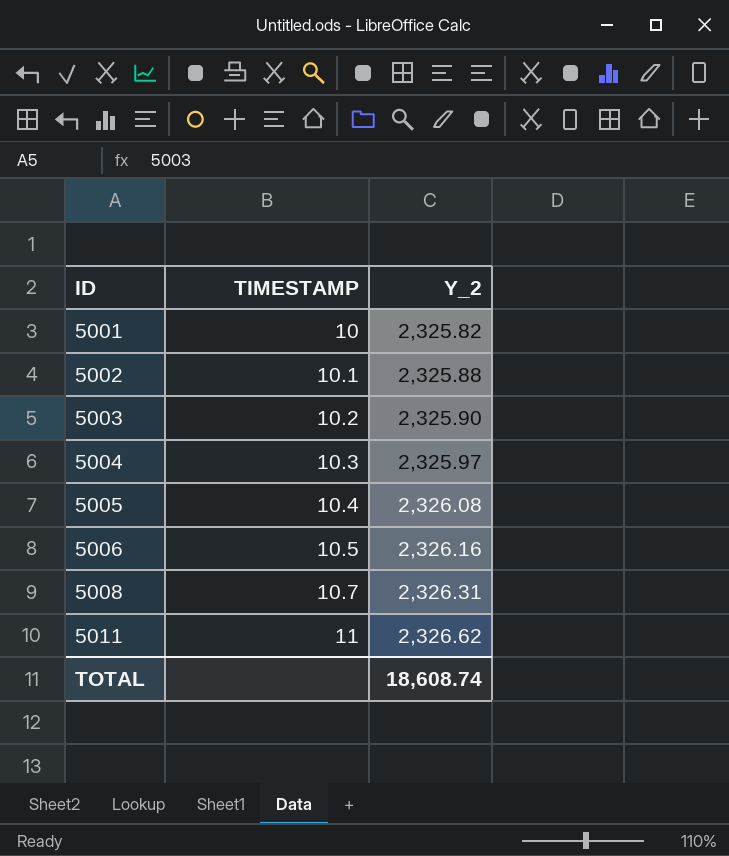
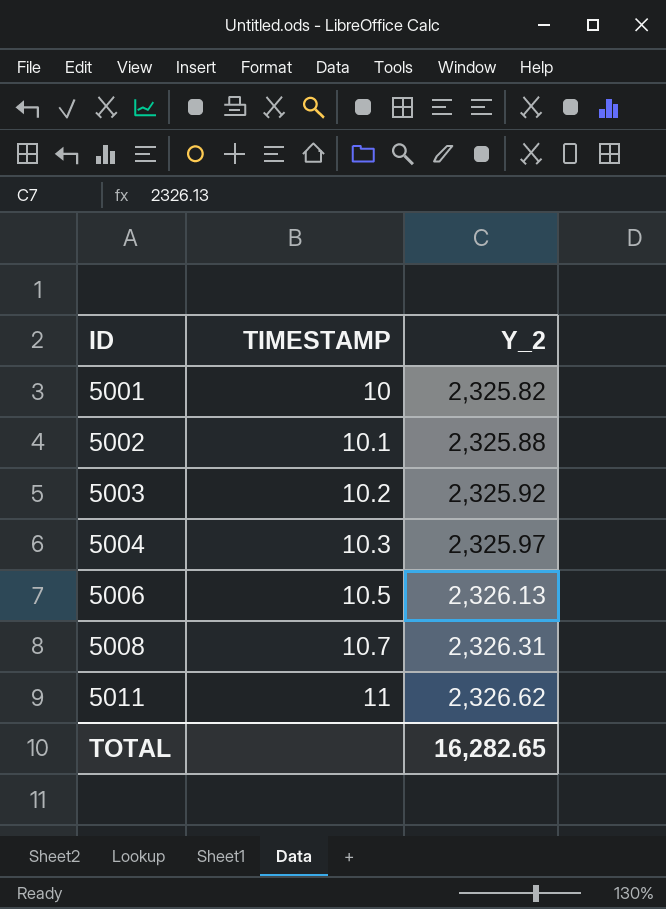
row 5005: 10.4 | 2,326.08 -> none
5003 | Y_2: 2,325.90 -> 2,325.92
5006 | Y_2: 2,326.16 -> 2,326.13
TOTAL | Y_2: 18,608.74 -> 16,282.65

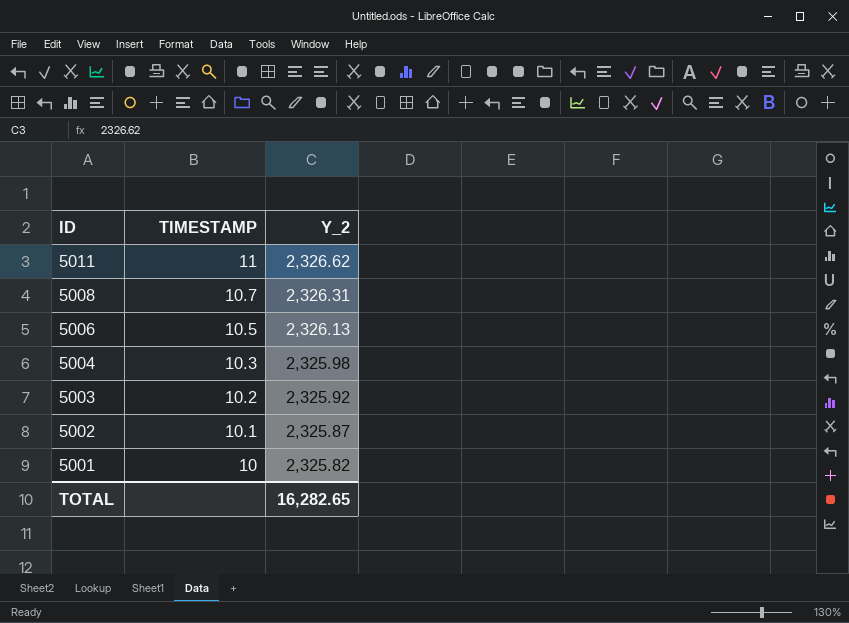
row order: ID ascending -> ID descending
5004 | Y_2: 2,325.97 -> 2,325.98
5002 | Y_2: 2,325.88 -> 2,325.87

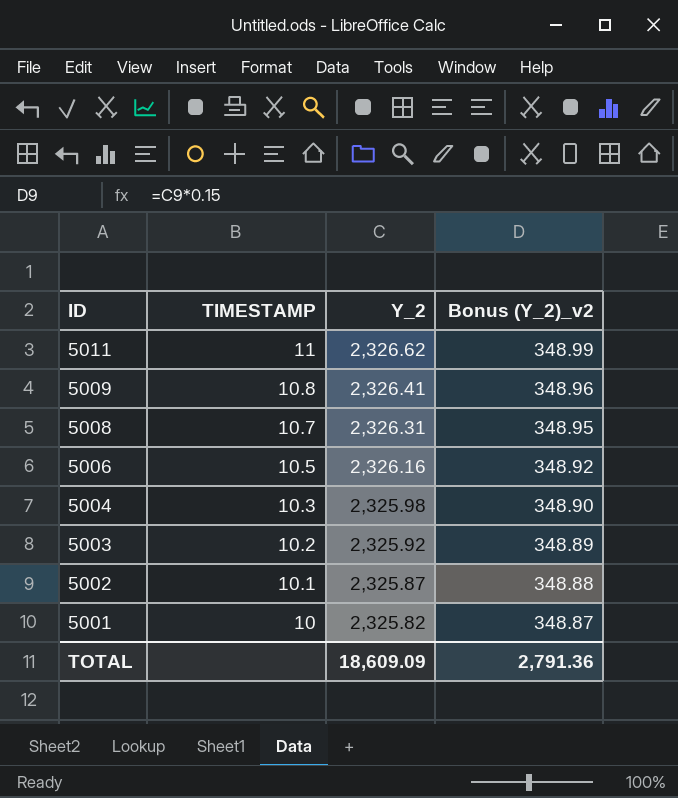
column Bonus (Y_2)_v2 | formula: none -> [Y_2] * 0.15
row 5009: none -> 10.8 | 2,326.41 | 348.96
5006 | Y_2: 2,326.13 -> 2,326.16
TOTAL | Y_2: 16,282.65 -> 18,609.09

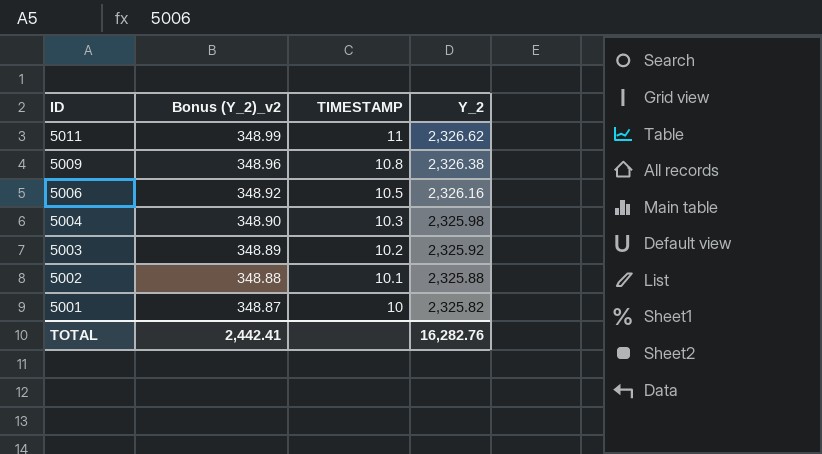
column Bonus (Y_2)_v2 | position: 4 -> 2
row 5008: 10.7 | 2,326.31 | 348.95 -> none
5009 | Y_2: 2,326.41 -> 2,326.38
5002 | Y_2: 2,325.87 -> 2,325.88
TOTAL | Bonus (Y_2)_v2: 2,791.36 -> 2,442.41
TOTAL | Y_2: 18,609.09 -> 16,282.76

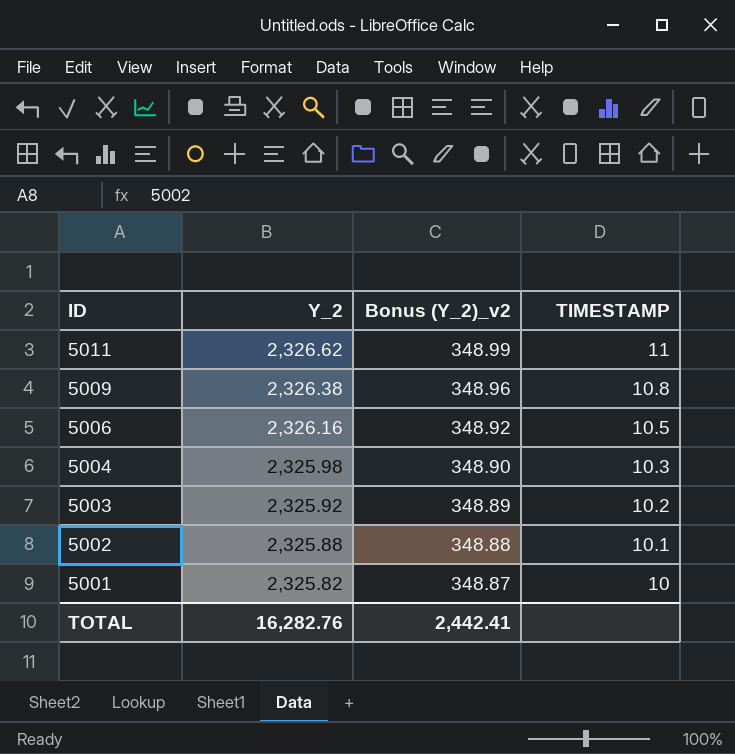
column Y_2 | position: 4 -> 2

